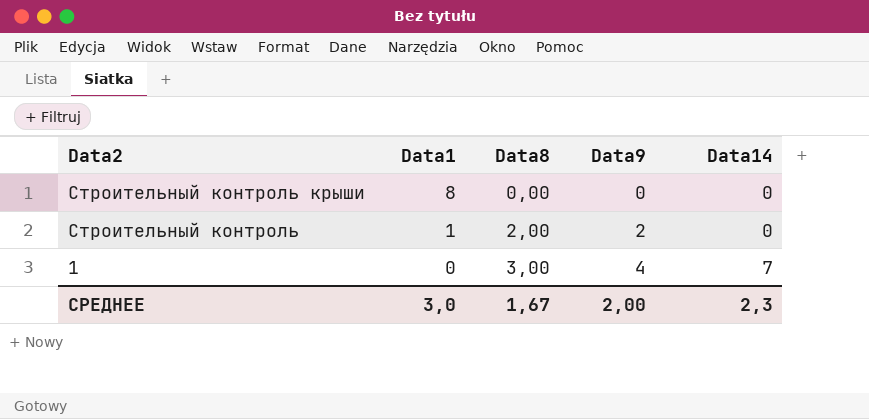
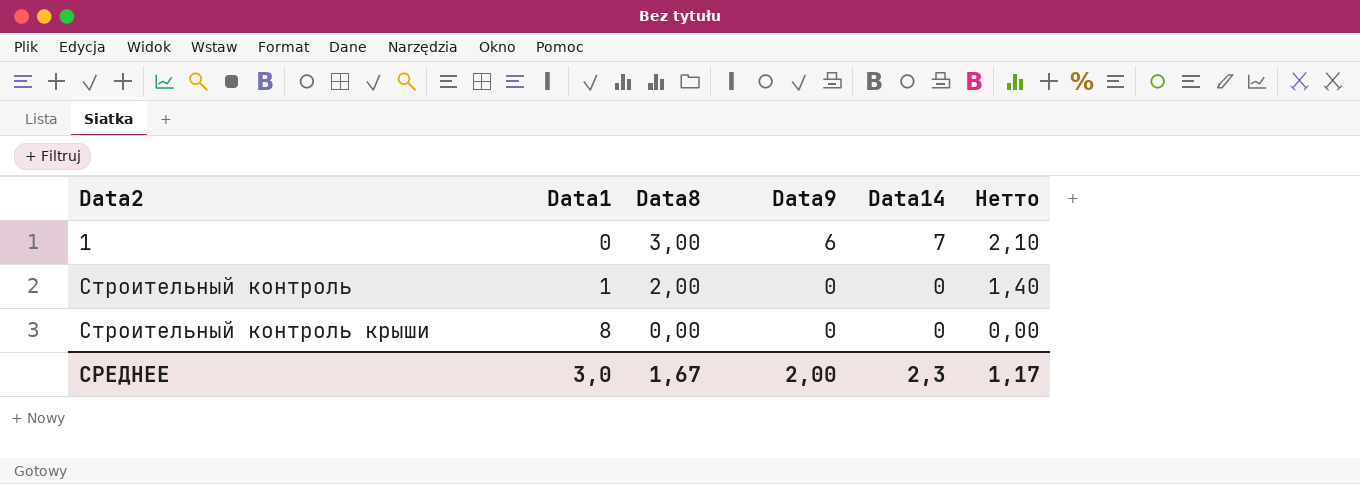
row order: Data2 descending -> Data2 ascending
column Нетто | formula: none -> [Data8] * 0,7
1 | Data9: 4 -> 6
Строительный контроль | Data9: 2 -> 0

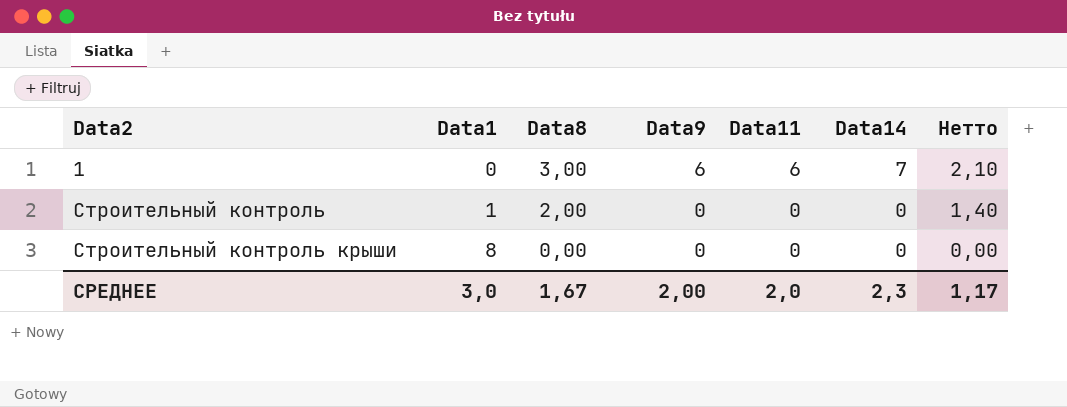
column Data11 | position: none -> 5

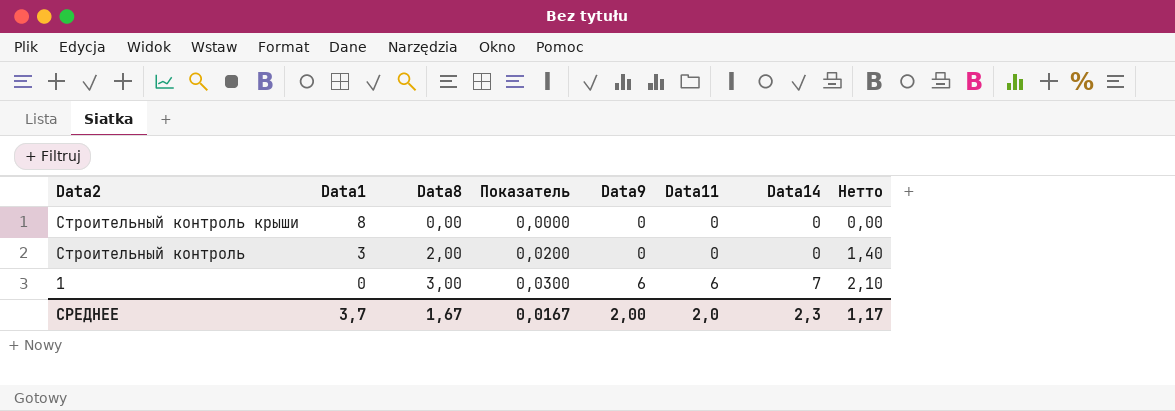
row order: Data2 ascending -> Data2 descending
column Показатель | formula: none -> [Data8] * 0,01
Строительный контроль | Data1: 1 -> 3
СРЕДНЕЕ | Data1: 3,0 -> 3,7

